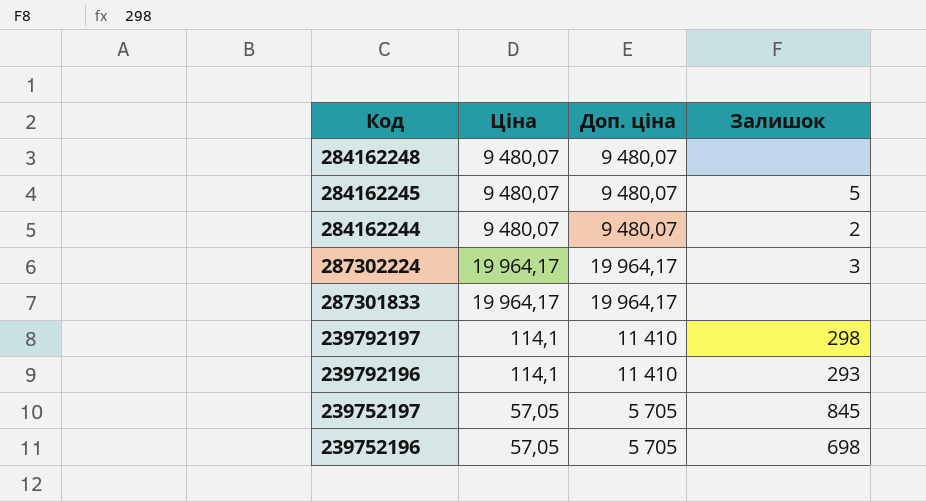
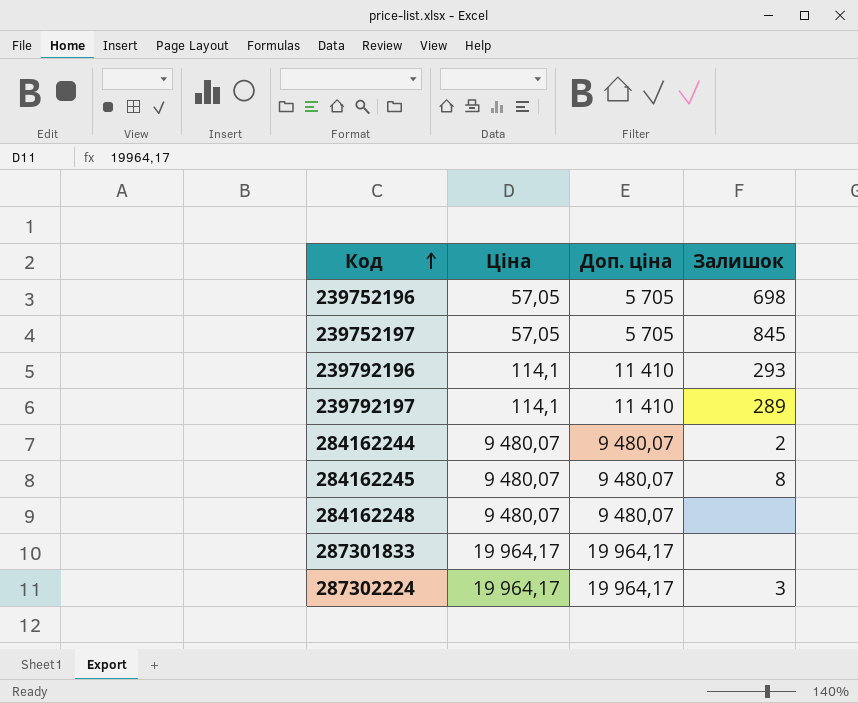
row order: none -> Код ascending
239792197 | Залишок: 298 -> 289
284162245 | Залишок: 5 -> 8

